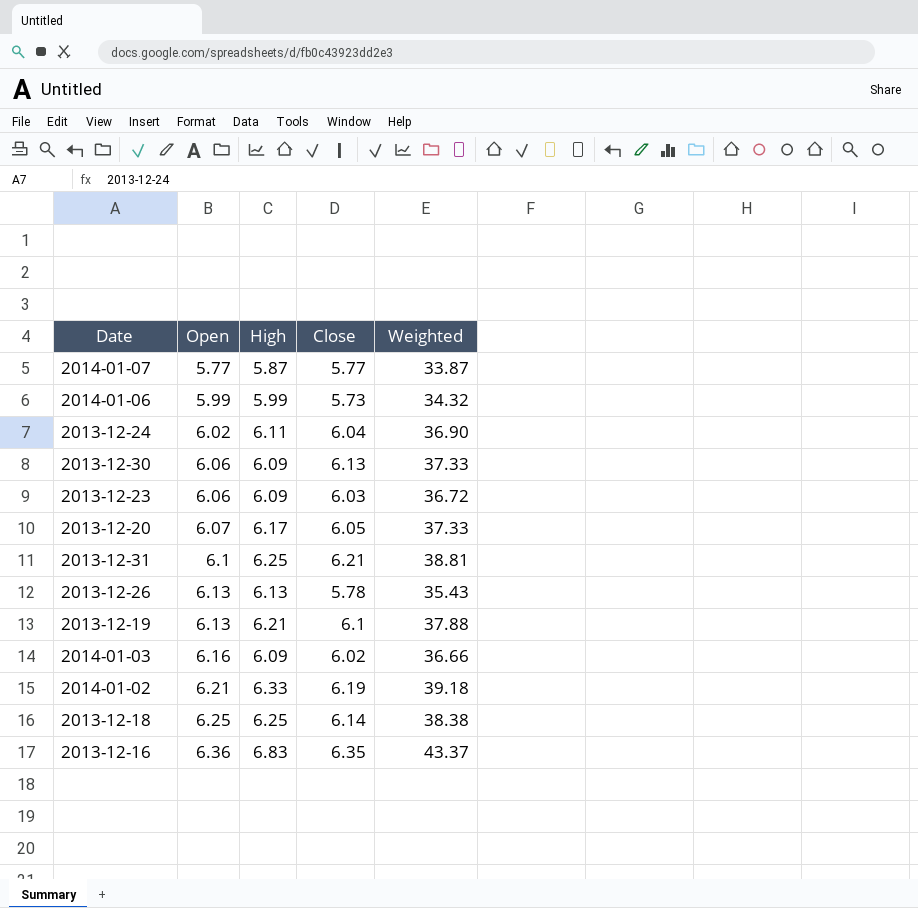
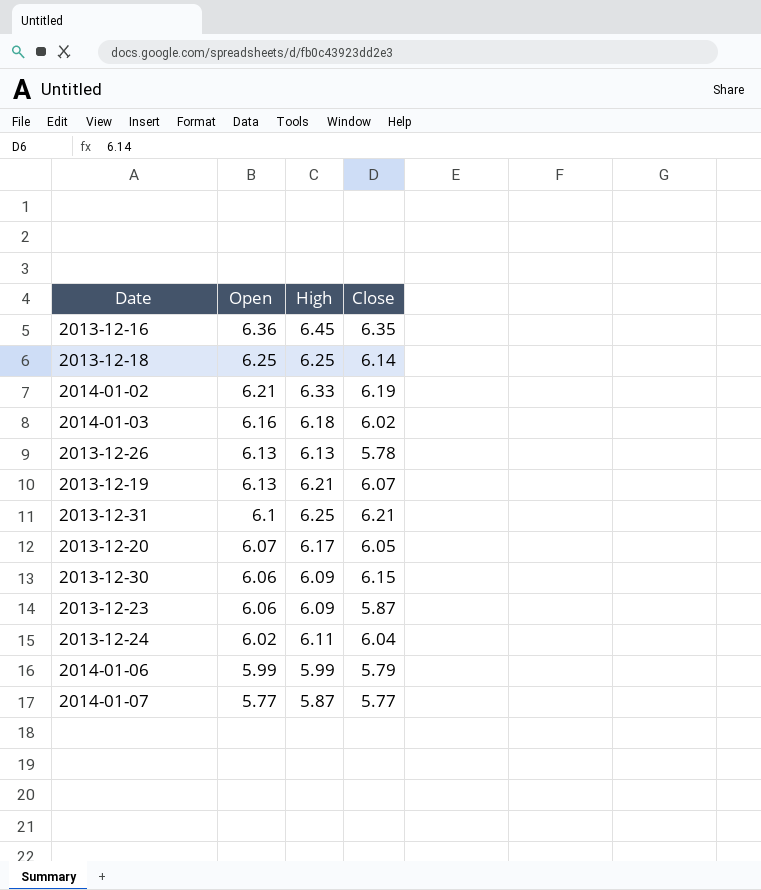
row order: Open ascending -> Open descending
column Weighted | formula: [High] * [Close] -> none
2013-12-16 | High: 6.83 -> 6.45
2014-01-03 | High: 6.09 -> 6.18
2013-12-19 | Close: 6.1 -> 6.07
2013-12-30 | Close: 6.13 -> 6.15
2013-12-23 | Close: 6.03 -> 5.87
2014-01-06 | Close: 5.73 -> 5.79

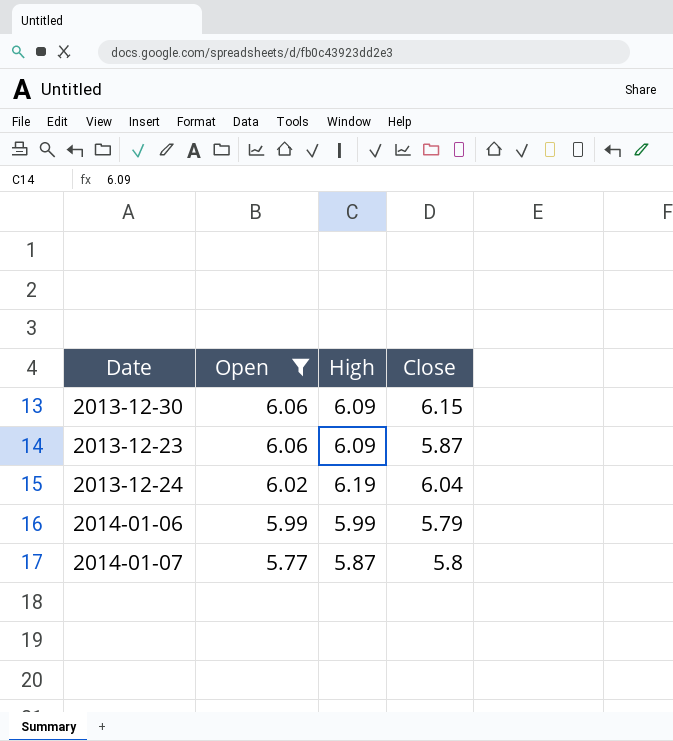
filter: none -> Open <= 6.06
2013-12-24 | High: 6.11 -> 6.19
2014-01-07 | Close: 5.77 -> 5.8

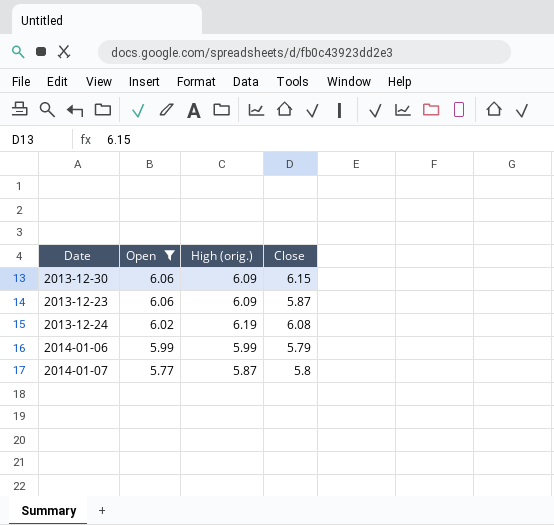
column name: High -> High (orig.)
2013-12-24 | Close: 6.04 -> 6.08

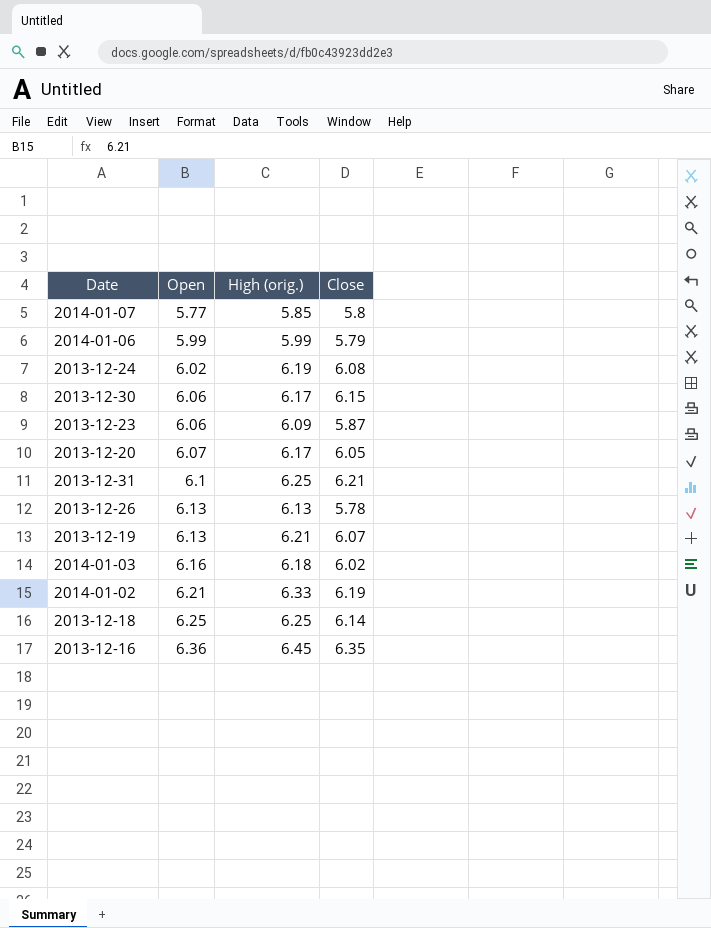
filter: Open <= 6.06 -> none
row order: Open descending -> Open ascending
2014-01-07 | High (orig.): 5.87 -> 5.85
2013-12-30 | High (orig.): 6.09 -> 6.17

